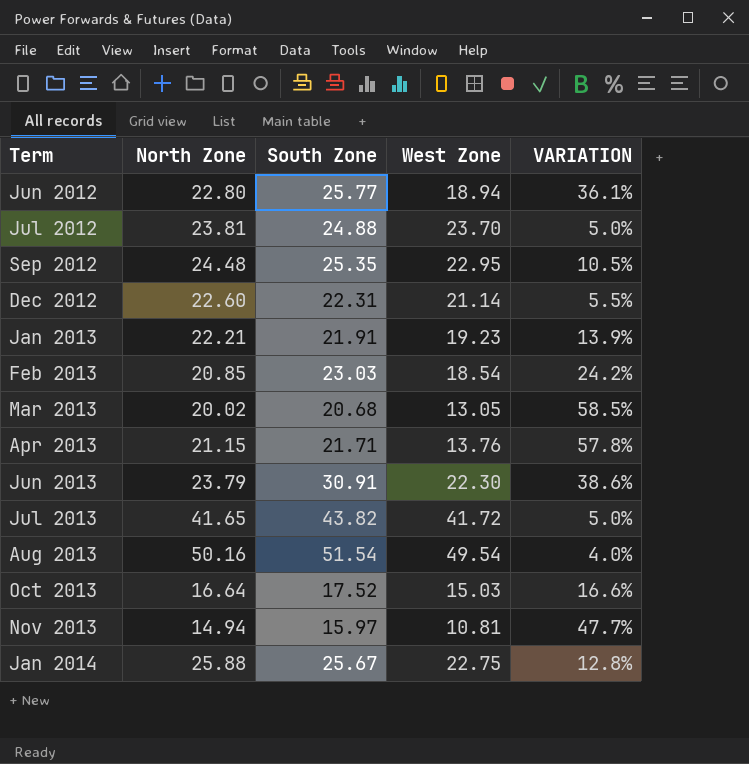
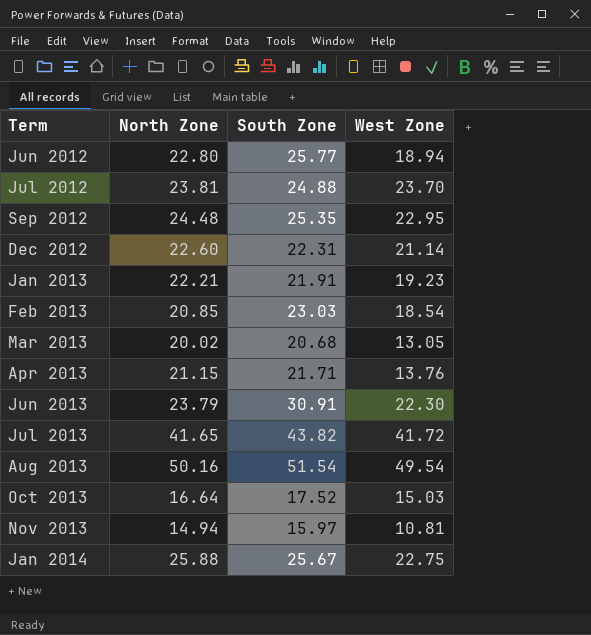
column VARIATION | formula: ([South Zone] - [West Zone]) / [West Zone] -> none

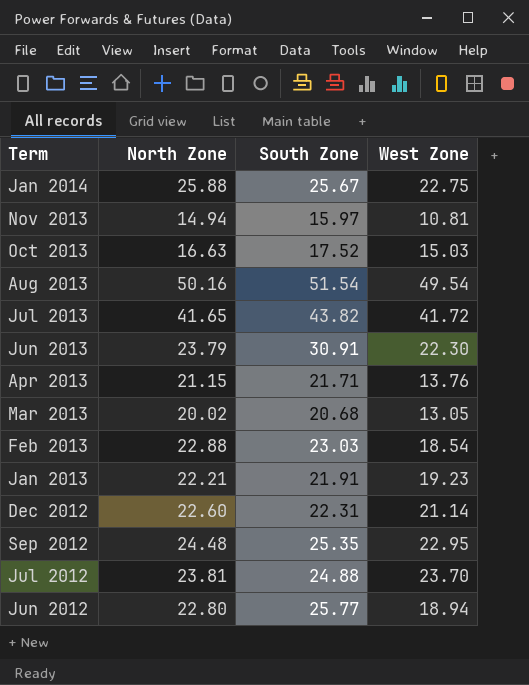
row order: Term ascending -> Term descending
Oct 2013 | North Zone: 16.64 -> 16.63
Feb 2013 | North Zone: 20.85 -> 22.88

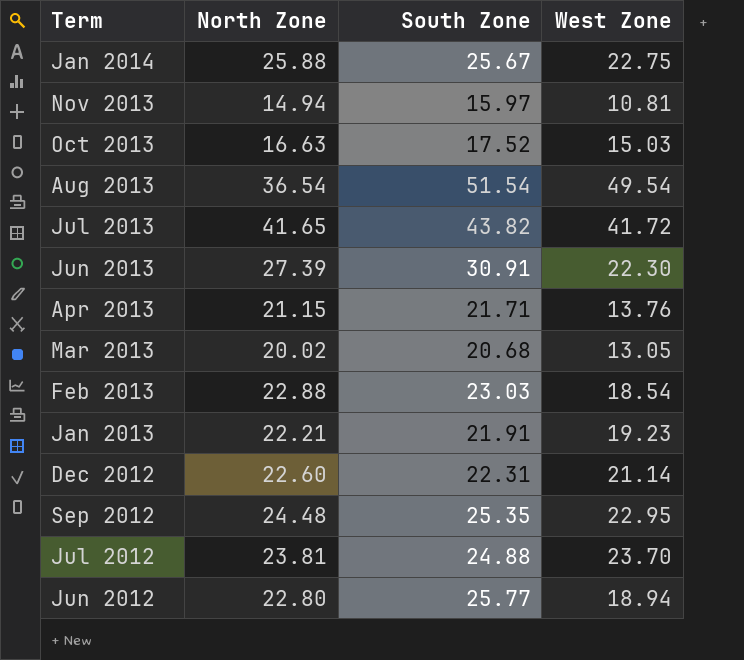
Aug 2013 | North Zone: 50.16 -> 36.54
Jun 2013 | North Zone: 23.79 -> 27.39

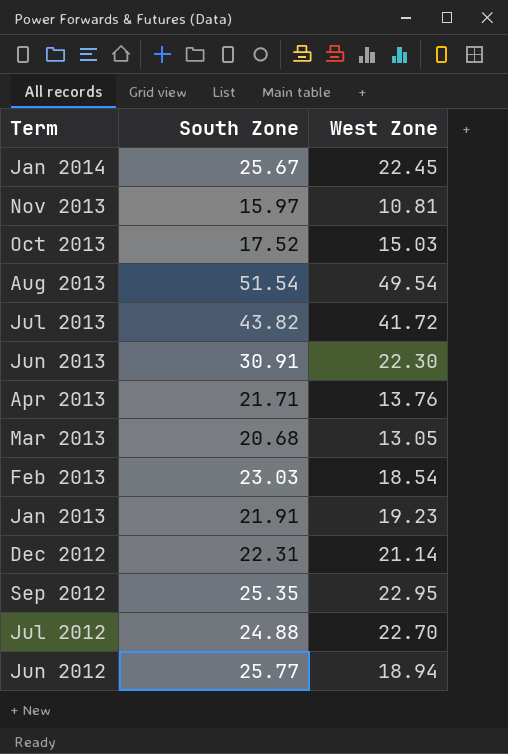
column North Zone | position: 2 -> none
Jan 2014 | West Zone: 22.75 -> 22.45
Jul 2012 | West Zone: 23.70 -> 22.70

